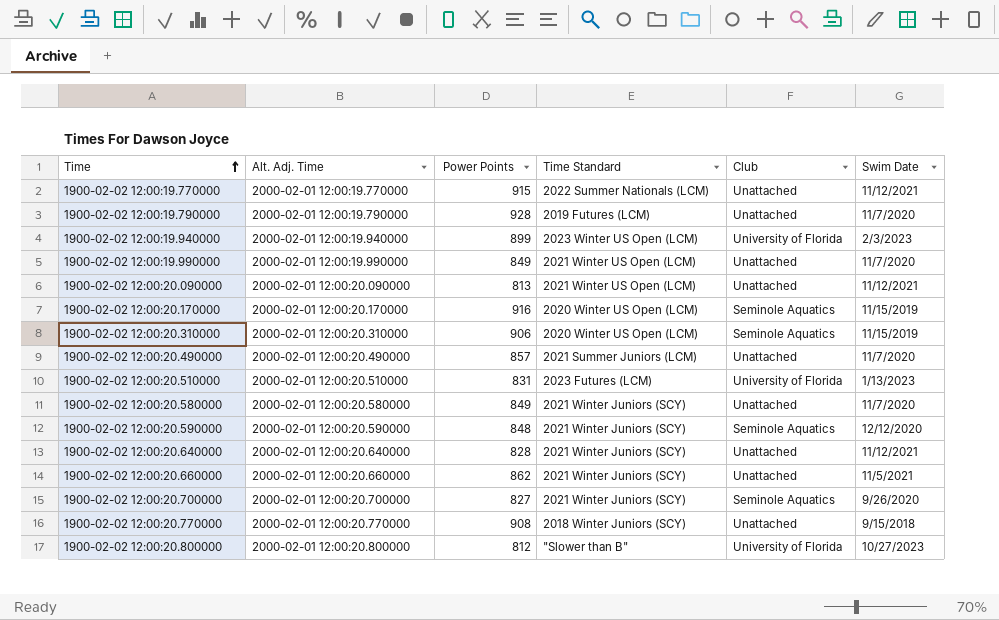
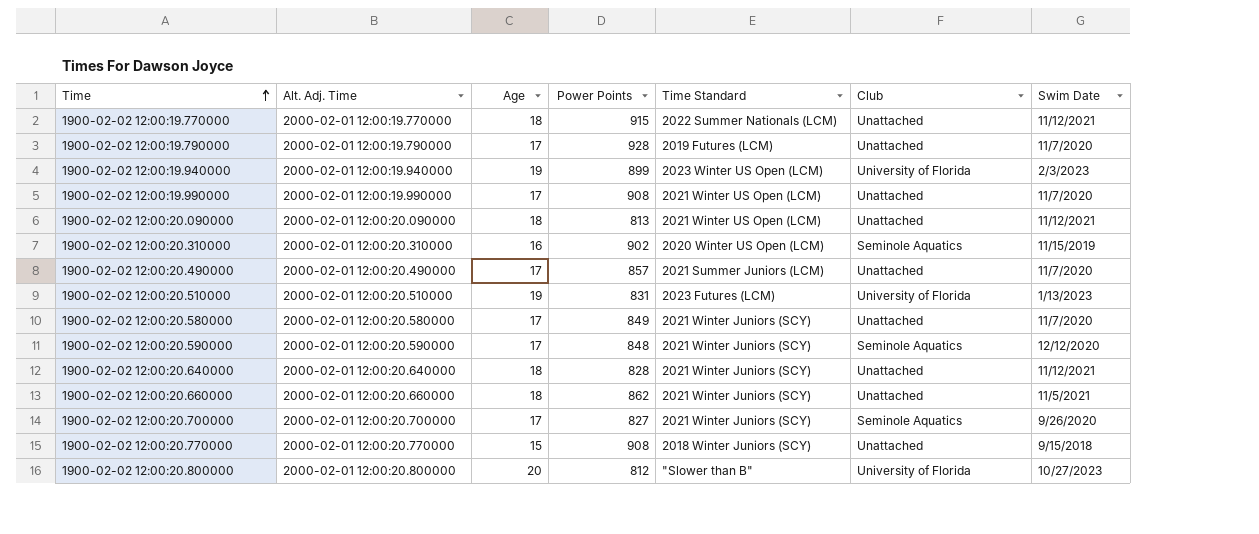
column Age | position: none -> 3
row 1900-02-02 12:00:20.170000: 2000-02-01 12:00:20.170000 | 916 | 2020 Winter US Open (LCM) | Seminole Aquatics | 11/15/2019 -> none
1900-02-02 12:00:19.990000 | Power Points: 849 -> 908
1900-02-02 12:00:20.310000 | Power Points: 906 -> 902

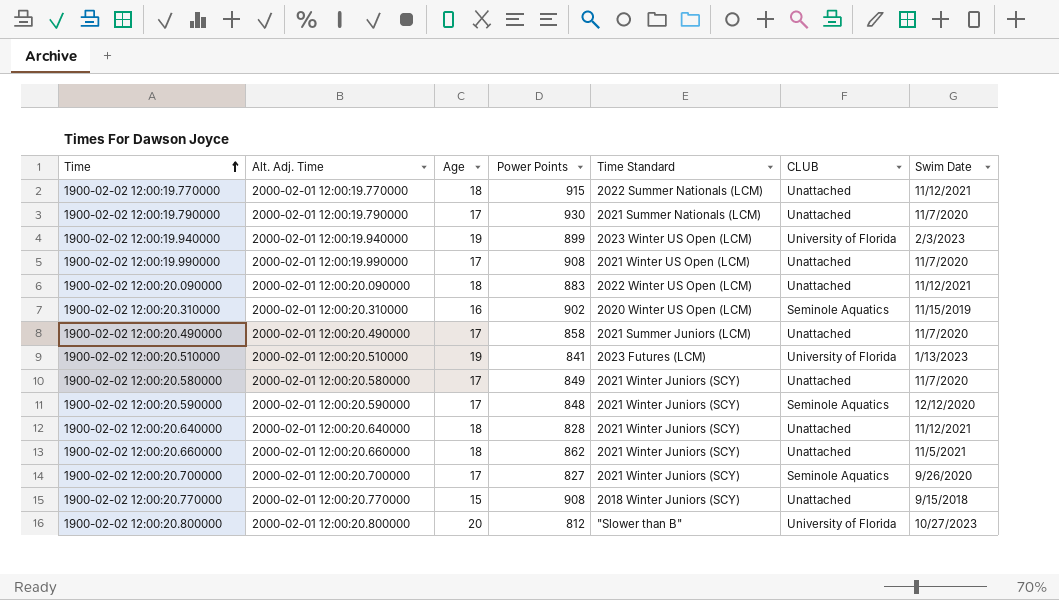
column name: Club -> CLUB
1900-02-02 12:00:19.790000 | Power Points: 928 -> 930
1900-02-02 12:00:19.790000 | Time Standard: 2019 Futures (LCM) -> 2021 Summer Nationals (LCM)
1900-02-02 12:00:20.090000 | Power Points: 813 -> 883
1900-02-02 12:00:20.090000 | Time Standard: 2021 Winter US Open (LCM) -> 2022 Winter US Open (LCM)
1900-02-02 12:00:20.490000 | Power Points: 857 -> 858
1900-02-02 12:00:20.510000 | Power Points: 831 -> 841

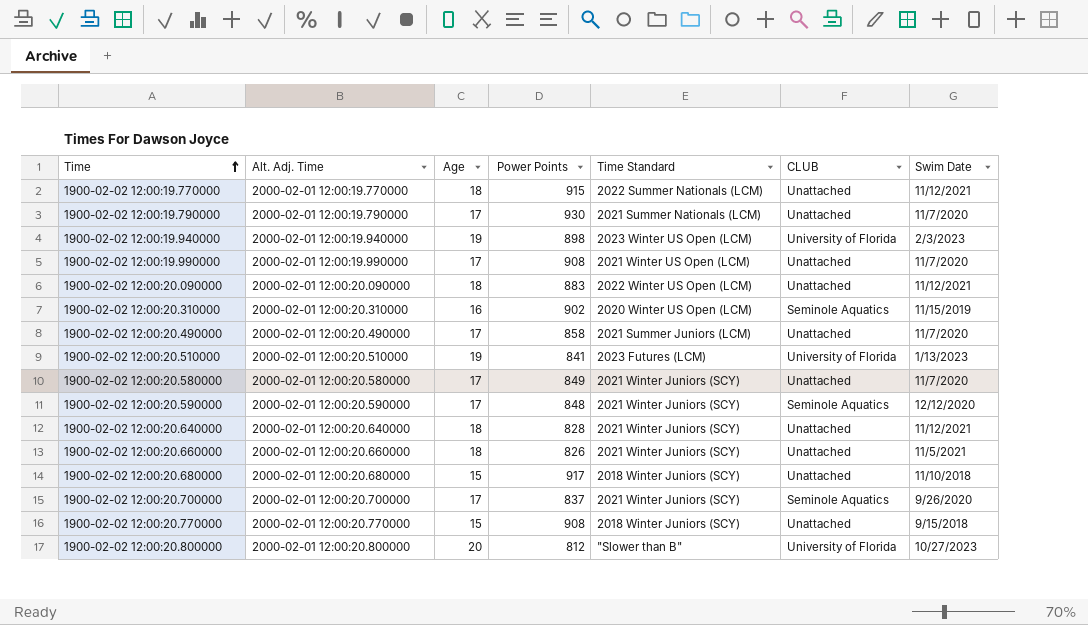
1900-02-02 12:00:19.940000 | Power Points: 899 -> 898
1900-02-02 12:00:20.660000 | Power Points: 862 -> 826
row 1900-02-02 12:00:20.680000: none -> 2000-02-01 12:00:20.680000 | 15 | 917 | 2018 Winter Juniors (SCY) | Unattached | 11/10/2018
1900-02-02 12:00:20.700000 | Power Points: 827 -> 837

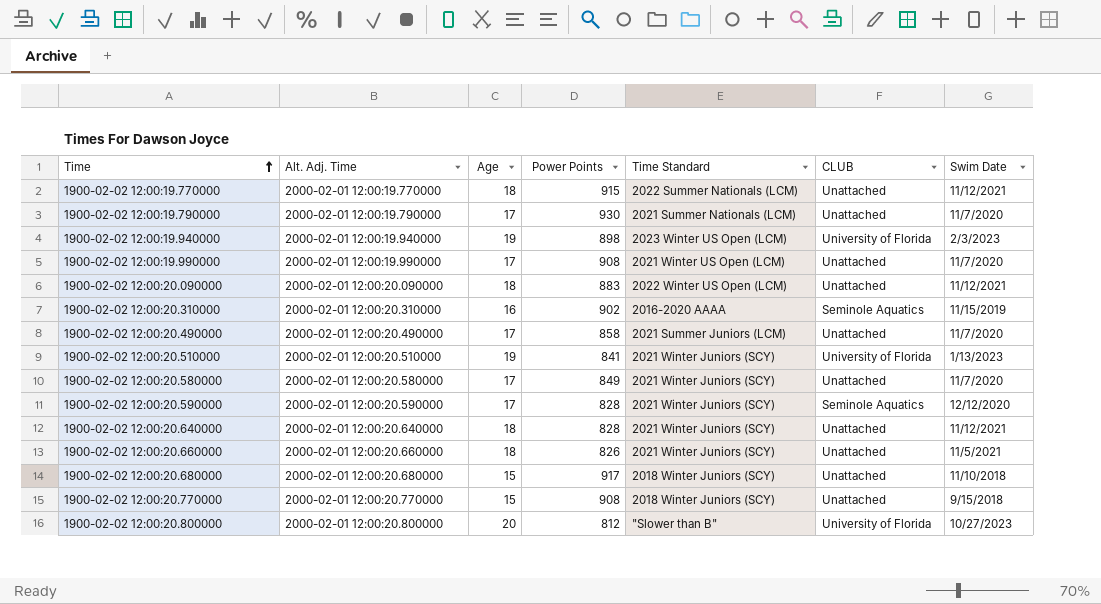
row 1900-02-02 12:00:20.700000: 2000-02-01 12:00:20.700000 | 17 | 837 | 2021 Winter Juniors (SCY) | Seminole Aquatics | 9/26/2020 -> none
1900-02-02 12:00:20.310000 | Time Standard: 2020 Winter US Open (LCM) -> 2016-2020 AAAA
1900-02-02 12:00:20.510000 | Time Standard: 2023 Futures (LCM) -> 2021 Winter Juniors (SCY)
1900-02-02 12:00:20.590000 | Power Points: 848 -> 828

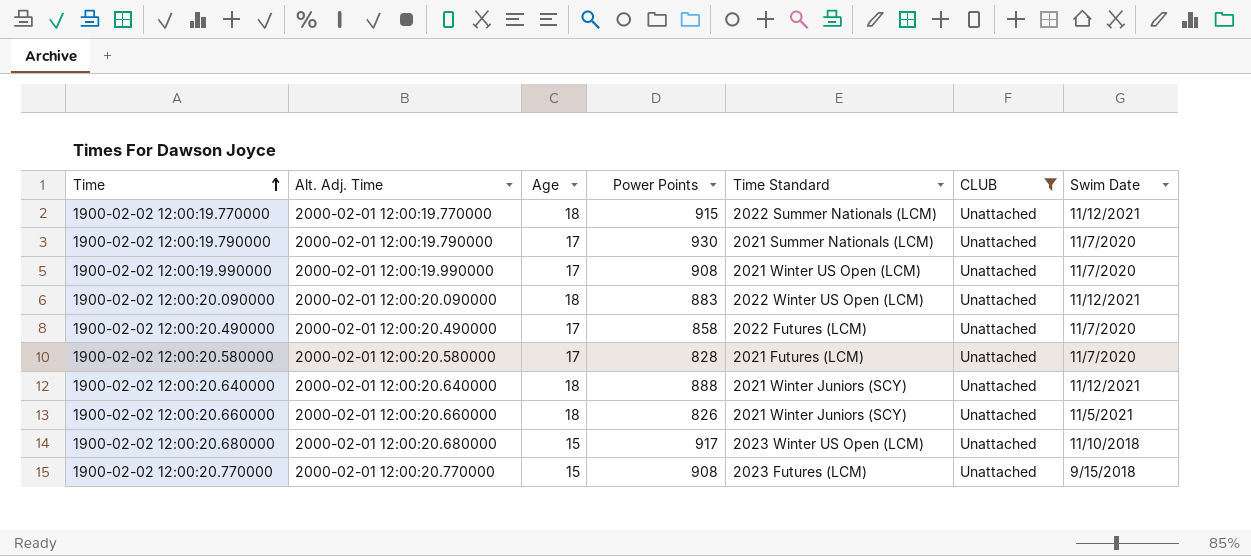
filter: none -> CLUB = Unattached
1900-02-02 12:00:20.490000 | Time Standard: 2021 Summer Juniors (LCM) -> 2022 Futures (LCM)
1900-02-02 12:00:20.580000 | Power Points: 849 -> 828
1900-02-02 12:00:20.580000 | Time Standard: 2021 Winter Juniors (SCY) -> 2021 Futures (LCM)
1900-02-02 12:00:20.640000 | Power Points: 828 -> 888
1900-02-02 12:00:20.680000 | Time Standard: 2018 Winter Juniors (SCY) -> 2023 Winter US Open (LCM)
1900-02-02 12:00:20.770000 | Time Standard: 2018 Winter Juniors (SCY) -> 2023 Futures (LCM)

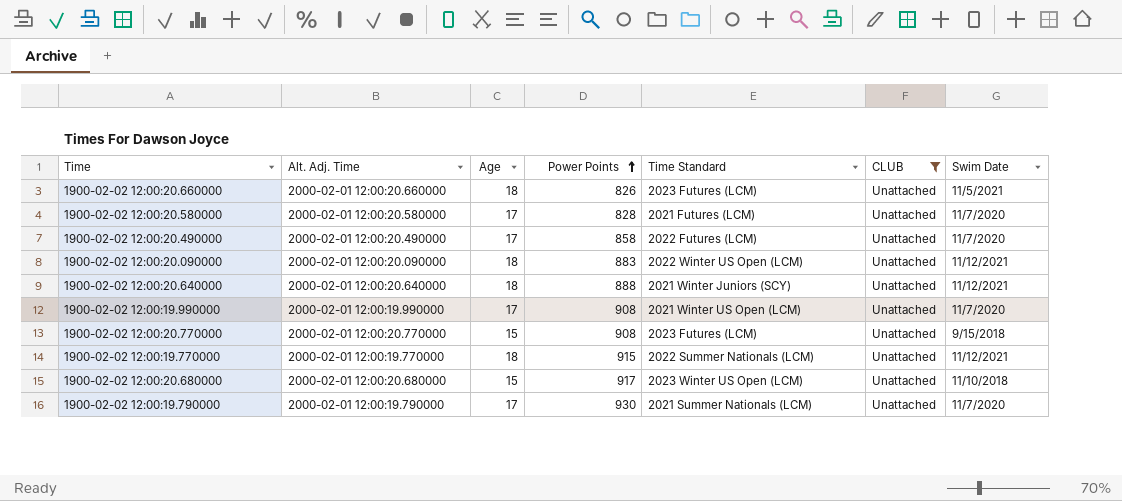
row order: Time ascending -> Power Points ascending
1900-02-02 12:00:20.660000 | Time Standard: 2021 Winter Juniors (SCY) -> 2023 Futures (LCM)

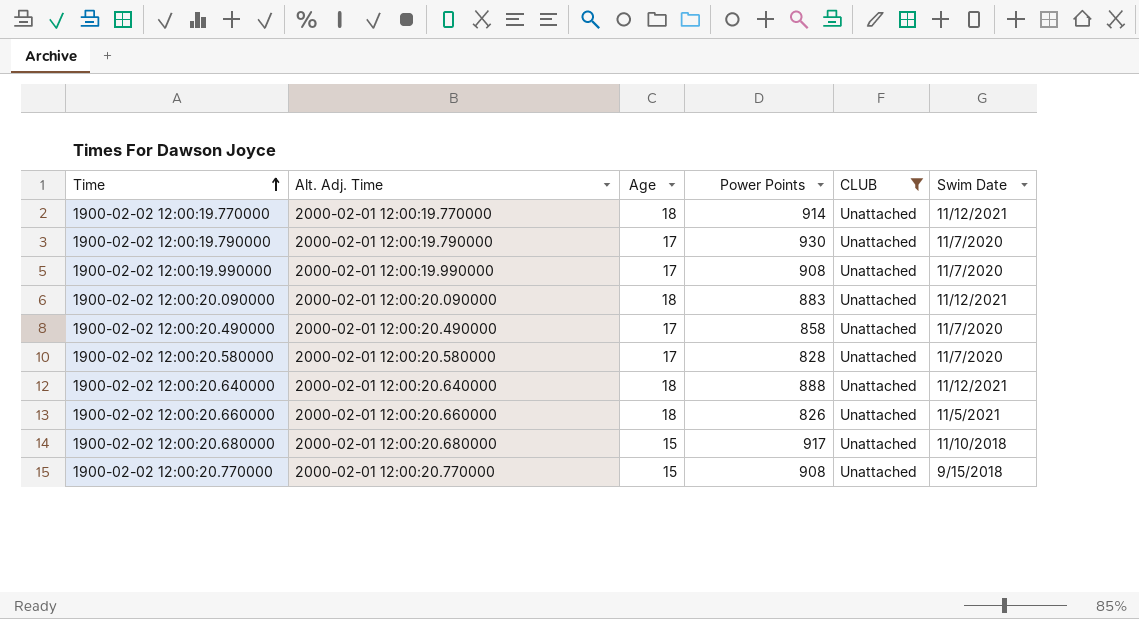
row order: Power Points ascending -> Time ascending
column Time Standard | position: 5 -> none
1900-02-02 12:00:19.770000 | Power Points: 915 -> 914

